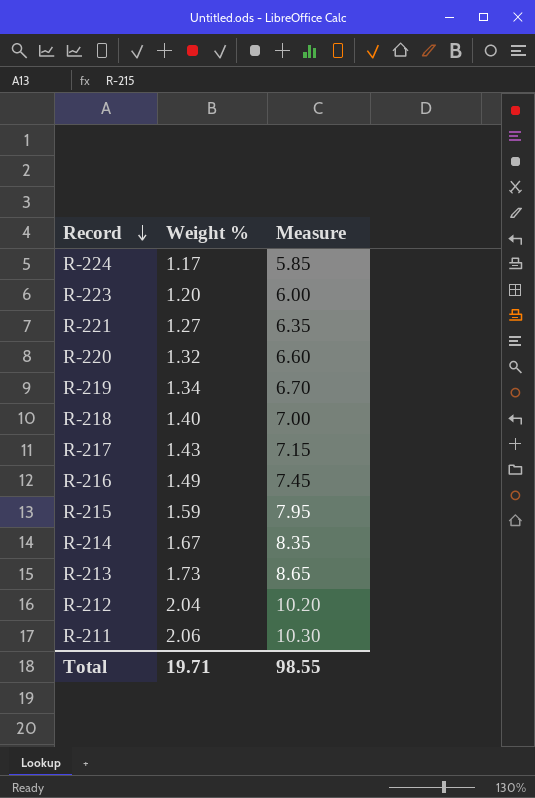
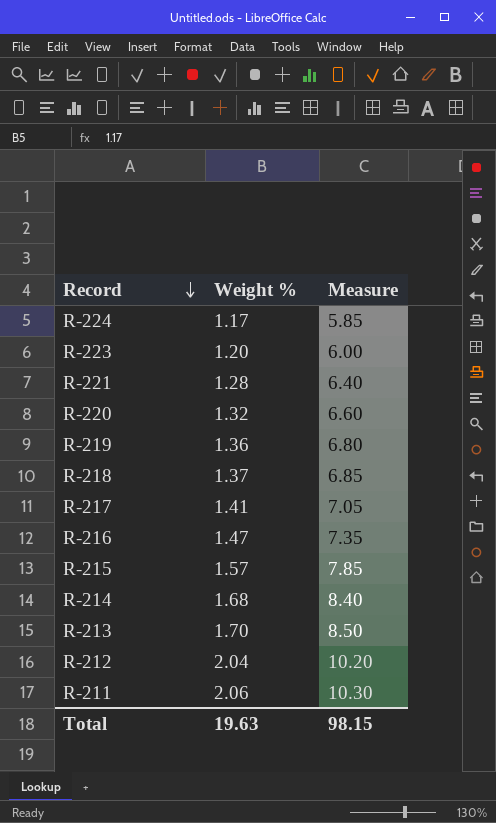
R-221 | Weight %: 1.27 -> 1.28
R-221 | Measure: 6.35 -> 6.40
R-219 | Weight %: 1.34 -> 1.36
R-219 | Measure: 6.70 -> 6.80
R-218 | Weight %: 1.40 -> 1.37
R-218 | Measure: 7.00 -> 6.85
R-217 | Weight %: 1.43 -> 1.41
R-217 | Measure: 7.15 -> 7.05
R-216 | Weight %: 1.49 -> 1.47
R-216 | Measure: 7.45 -> 7.35
R-215 | Weight %: 1.59 -> 1.57
R-215 | Measure: 7.95 -> 7.85
R-214 | Weight %: 1.67 -> 1.68
R-214 | Measure: 8.35 -> 8.40
R-213 | Weight %: 1.73 -> 1.70
R-213 | Measure: 8.65 -> 8.50
Total | Weight %: 19.71 -> 19.63
Total | Measure: 98.55 -> 98.15

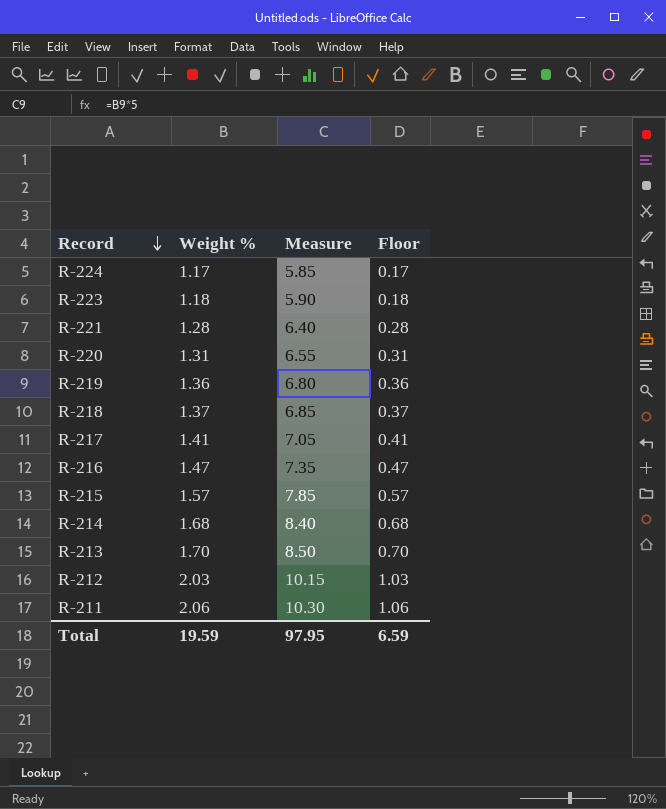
column Floor | formula: none -> [Weight %] - 1
R-223 | Weight %: 1.20 -> 1.18
R-223 | Measure: 6.00 -> 5.90
R-220 | Weight %: 1.32 -> 1.31
R-220 | Measure: 6.60 -> 6.55
R-212 | Weight %: 2.04 -> 2.03
R-212 | Measure: 10.20 -> 10.15
Total | Weight %: 19.63 -> 19.59
Total | Measure: 98.15 -> 97.95

